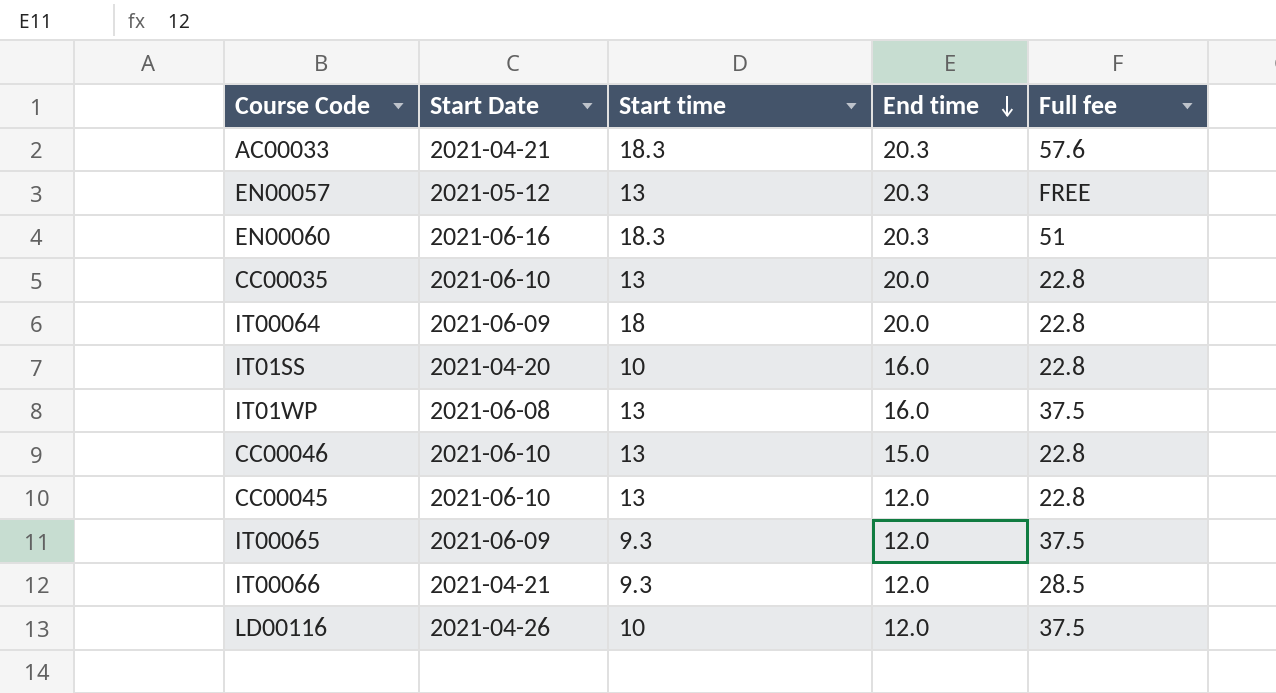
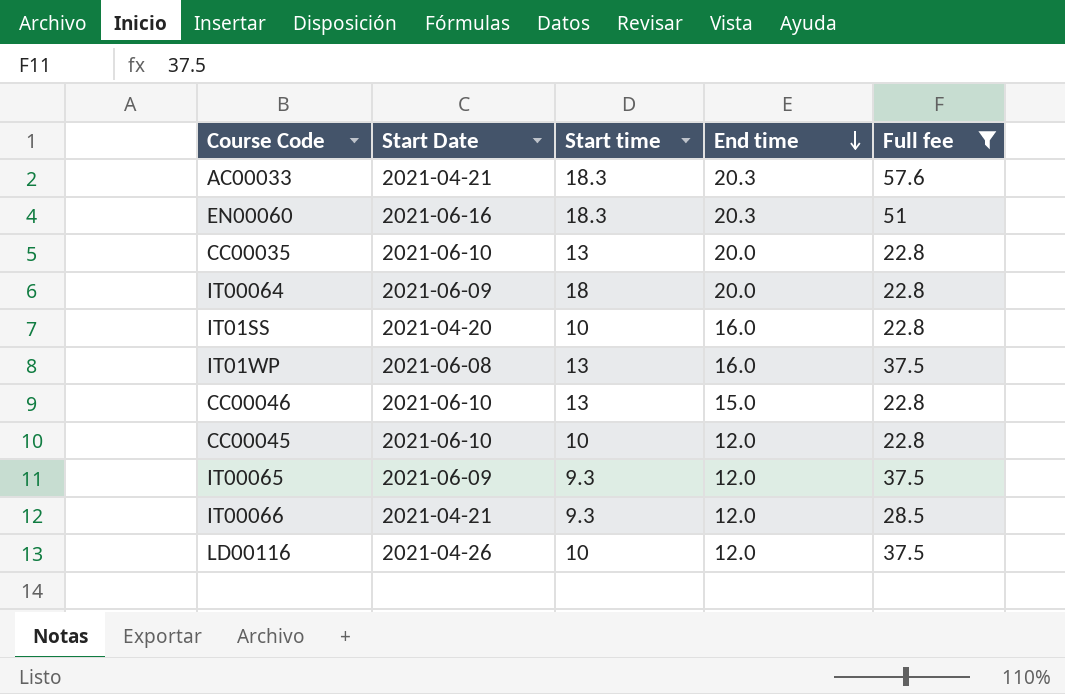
filter: none -> Full fee != FREE
CC00045 | Start time: 13 -> 10

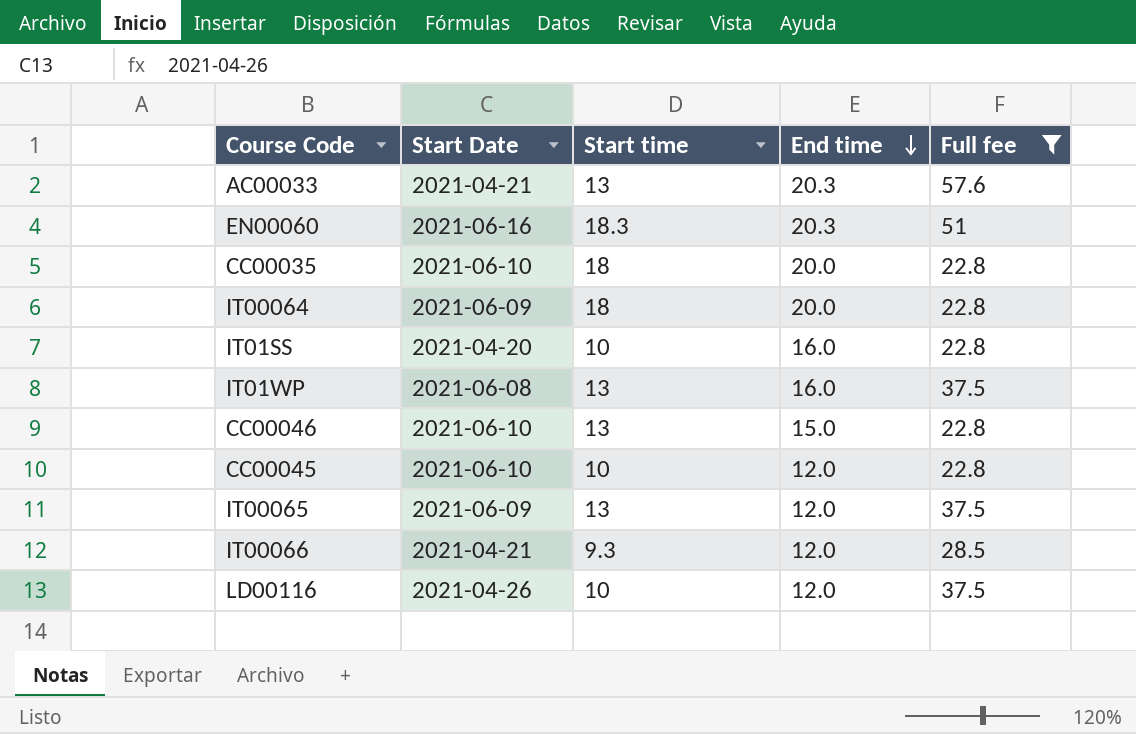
AC00033 | Start time: 18.3 -> 13
CC00035 | Start time: 13 -> 18
IT00065 | Start time: 9.3 -> 13

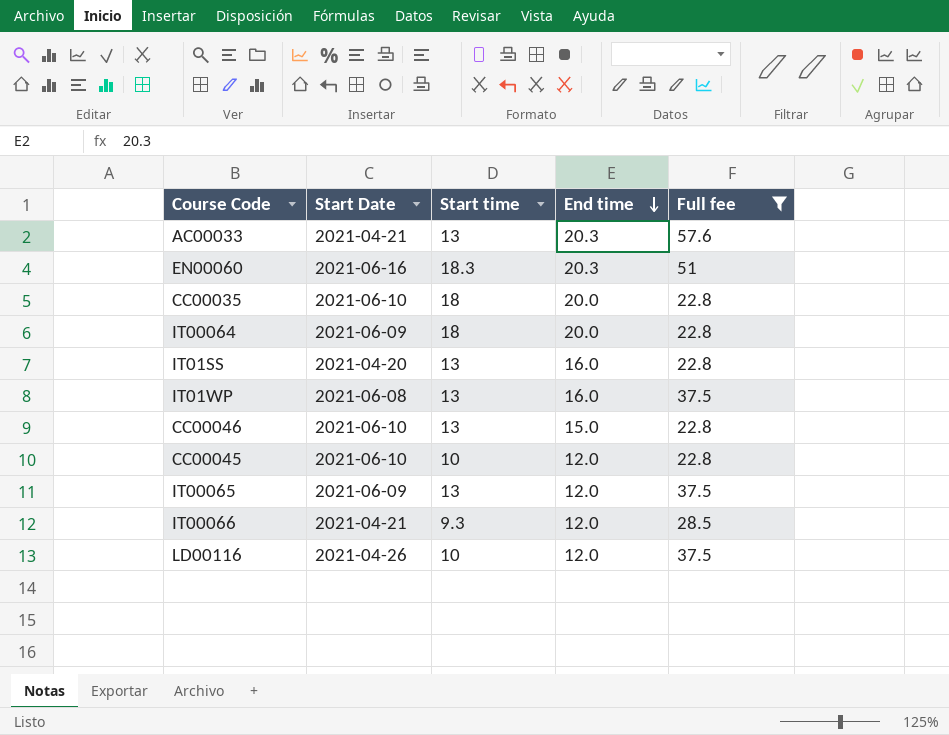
IT01SS | Start time: 10 -> 13

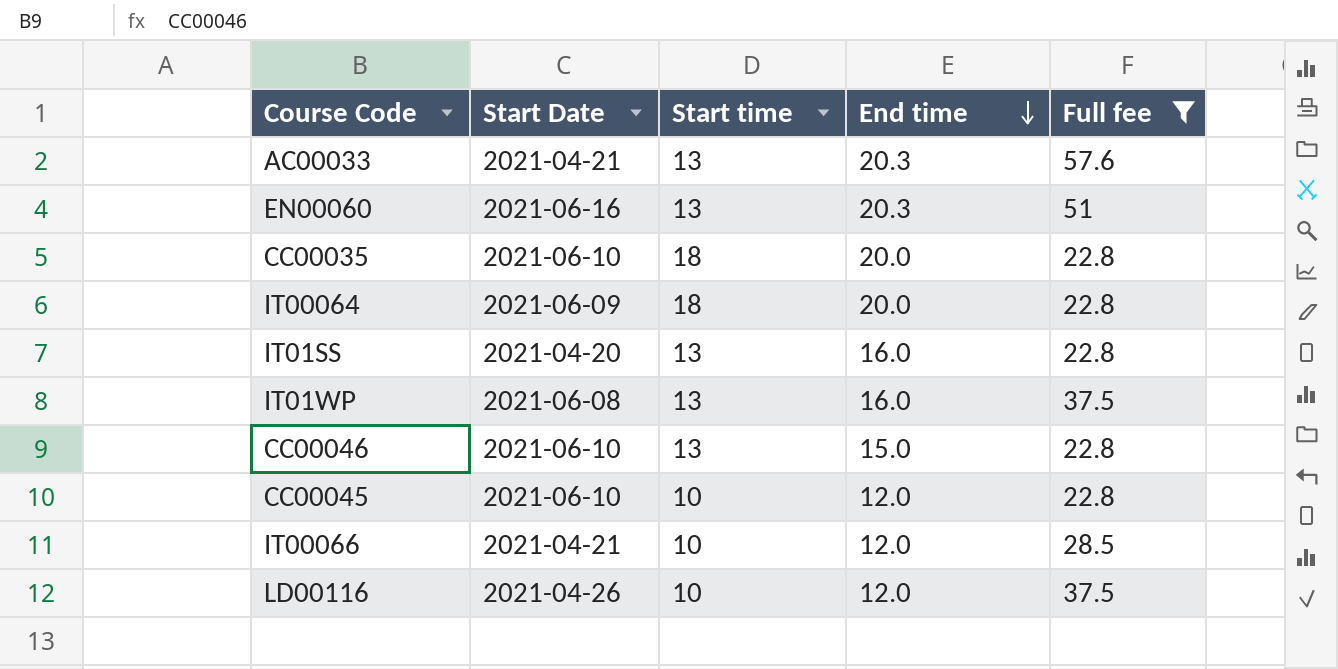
row IT00065: 2021-06-09 | 13 | 12.0 | 37.5 -> none
EN00060 | Start time: 18.3 -> 13
IT00066 | Start time: 9.3 -> 10

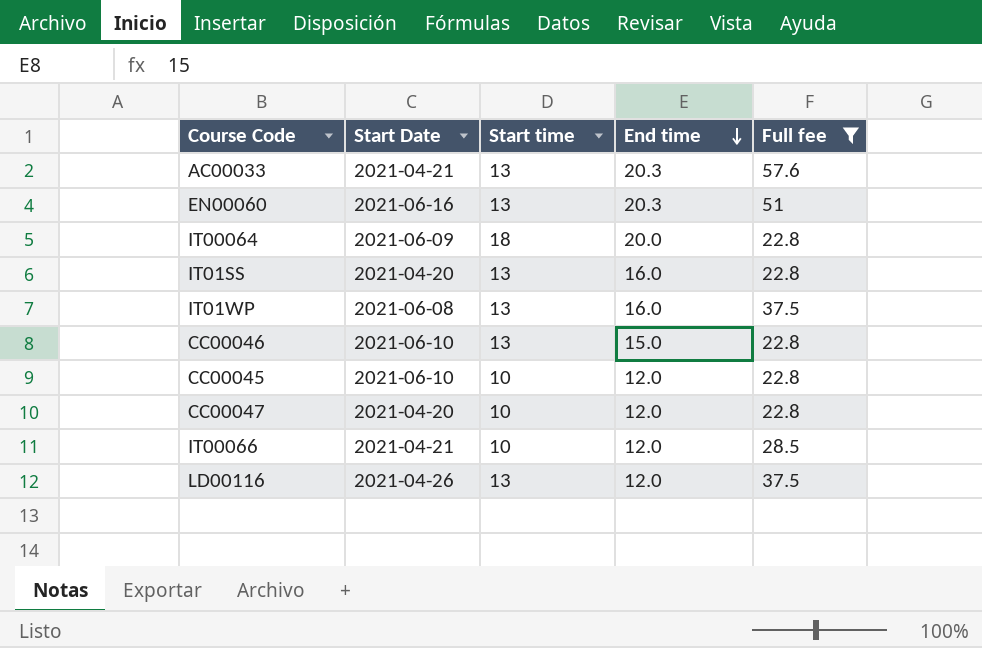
row CC00035: 2021-06-10 | 18 | 20.0 | 22.8 -> none
row CC00047: none -> 2021-04-20 | 10 | 12.0 | 22.8
LD00116 | Start time: 10 -> 13

